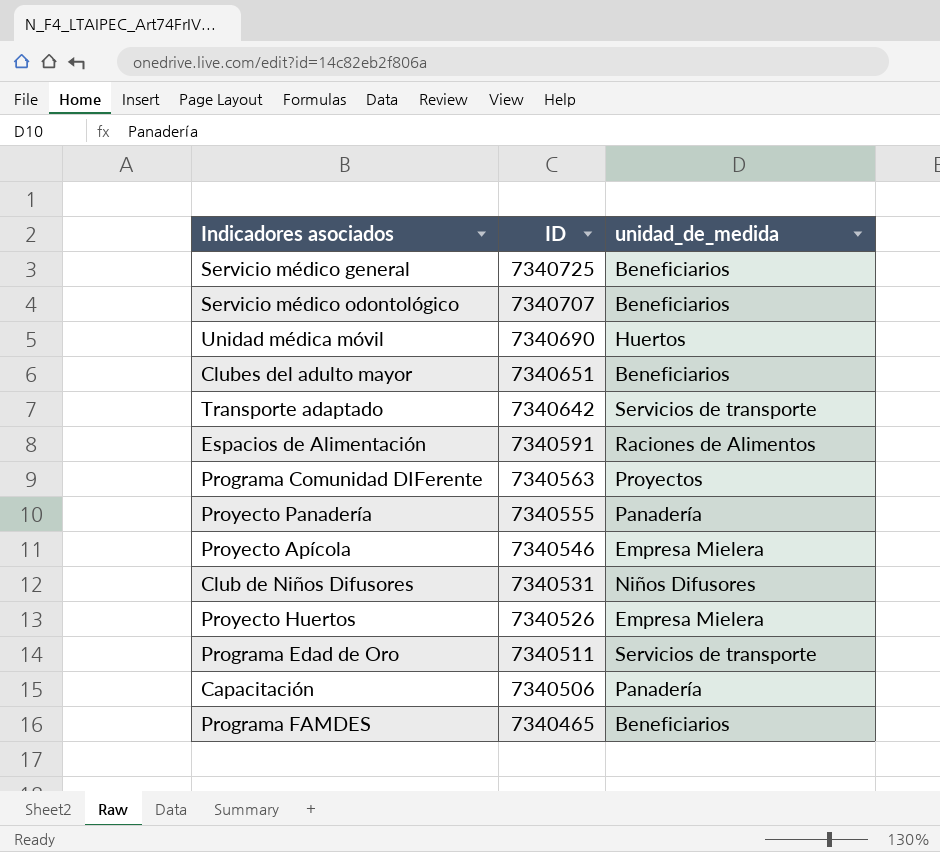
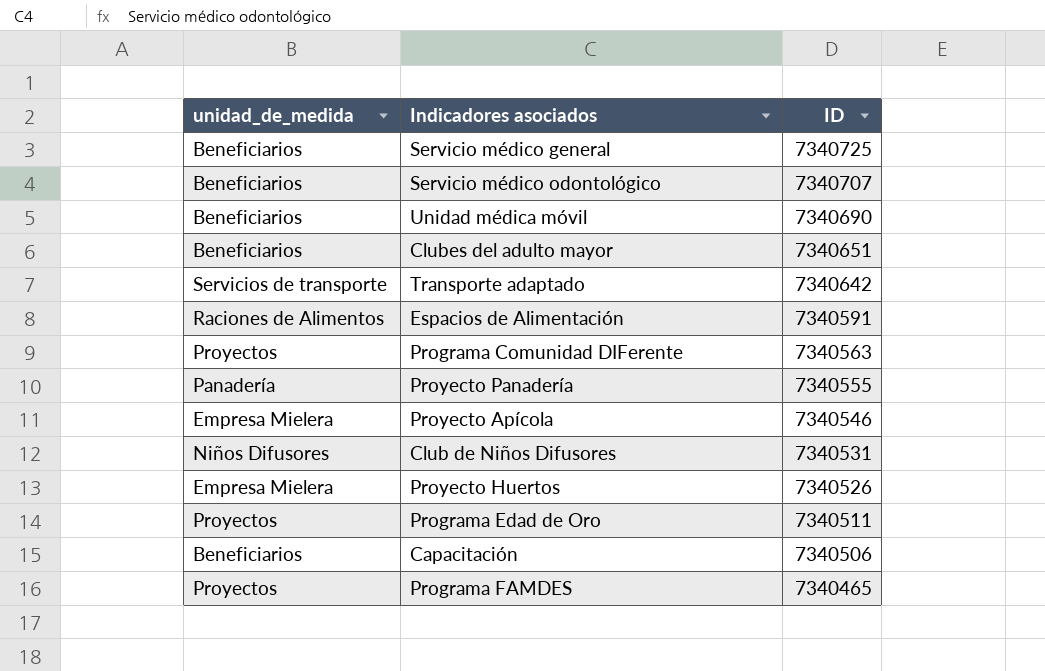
column unidad_de_medida | position: 3 -> 1
Unidad médica móvil | unidad_de_medida: Huertos -> Beneficiarios
Programa Edad de Oro | unidad_de_medida: Servicios de transporte -> Proyectos
Capacitación | unidad_de_medida: Panadería -> Beneficiarios
Programa FAMDES | unidad_de_medida: Beneficiarios -> Proyectos

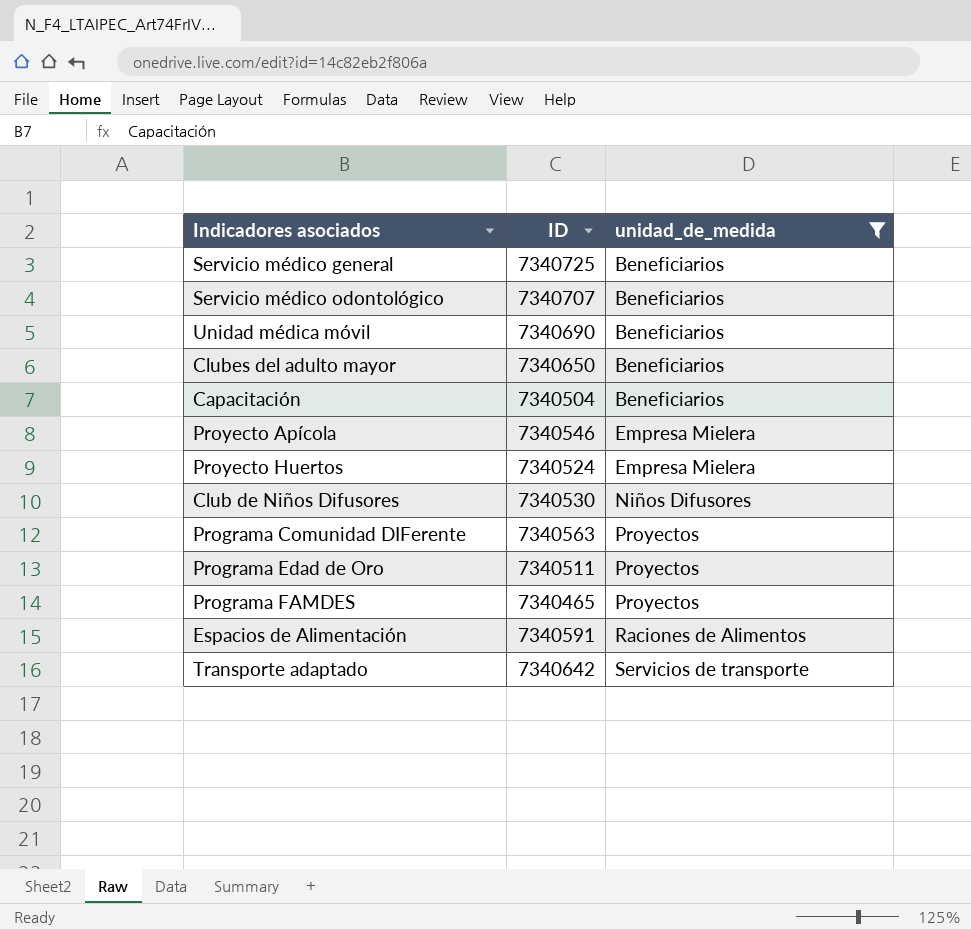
filter: none -> unidad_de_medida != Panadería
row order: ID descending -> unidad_de_medida ascending
column unidad_de_medida | position: 1 -> 3
Clubes del adulto mayor | ID: 7340651 -> 7340650
Capacitación | ID: 7340506 -> 7340504
Proyecto Huertos | ID: 7340526 -> 7340524
Club de Niños Difusores | ID: 7340531 -> 7340530

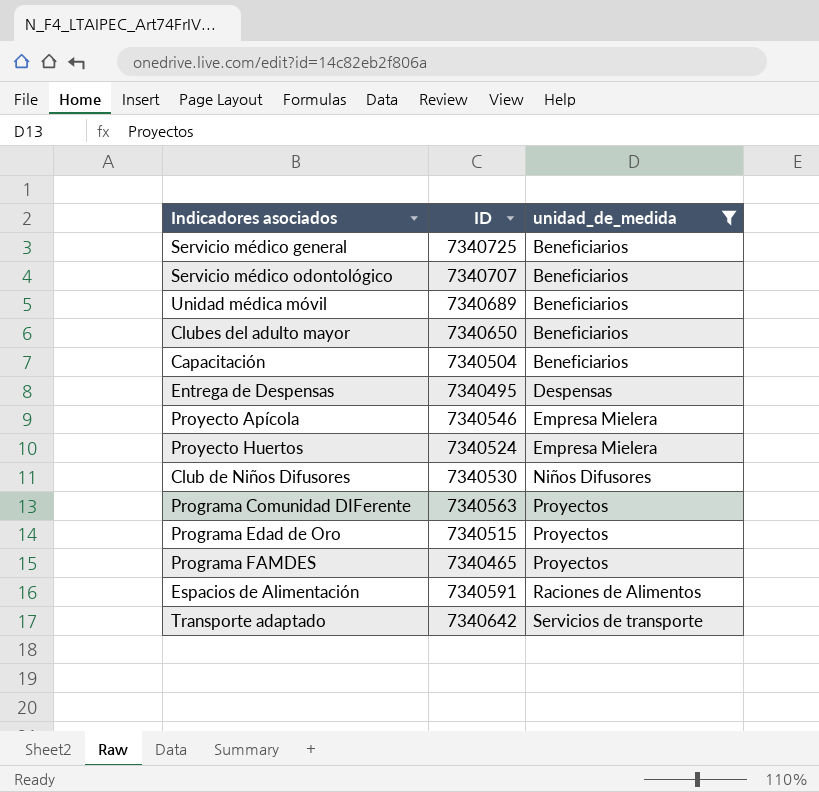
Unidad médica móvil | ID: 7340690 -> 7340689
row Entrega de Despensas: none -> 7340495 | Despensas
Programa Edad de Oro | ID: 7340511 -> 7340515

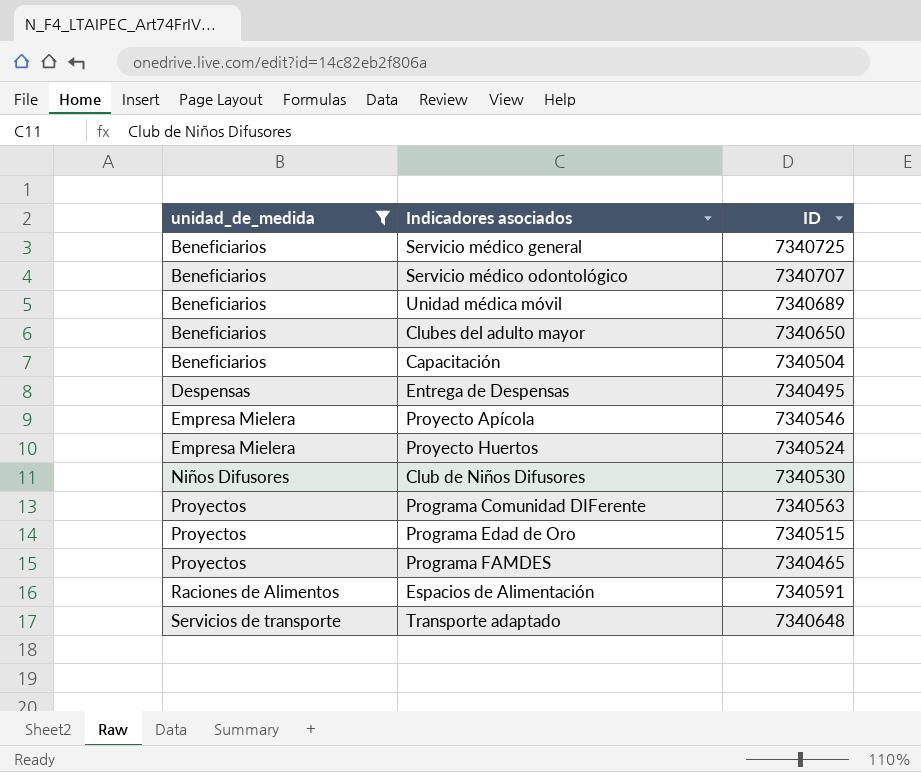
column unidad_de_medida | position: 3 -> 1
Transporte adaptado | ID: 7340642 -> 7340648

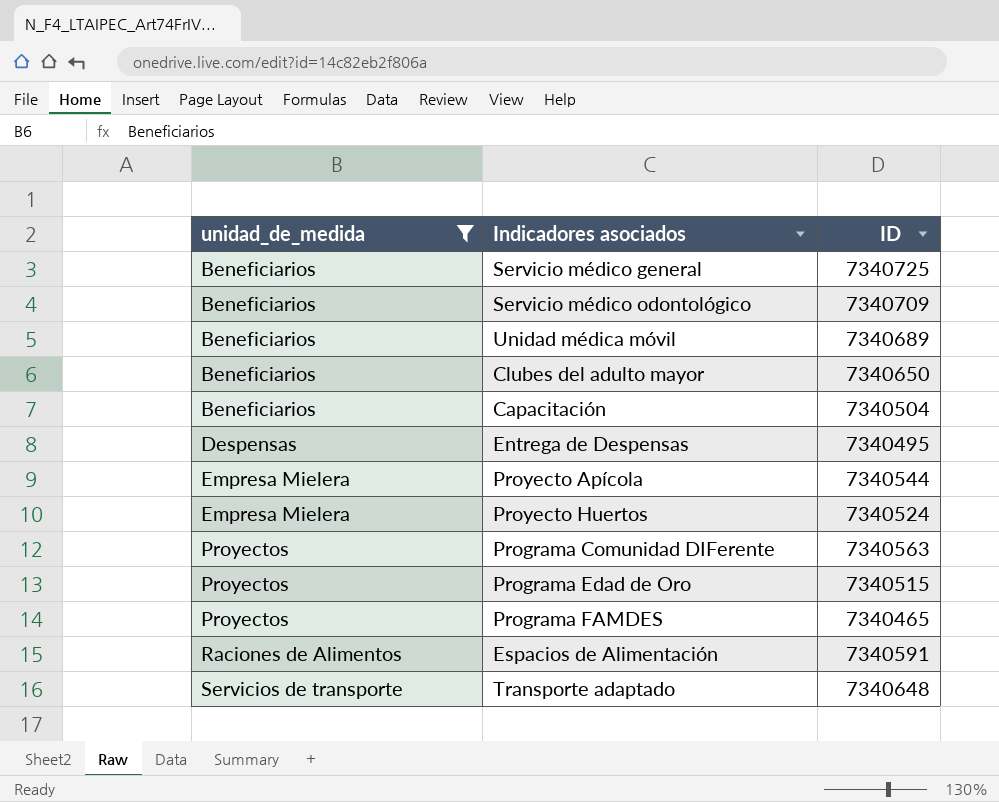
row Club de Niños Difusores: Niños Difusores | 7340530 -> none
Servicio médico odontológico | ID: 7340707 -> 7340709
Proyecto Apícola | ID: 7340546 -> 7340544

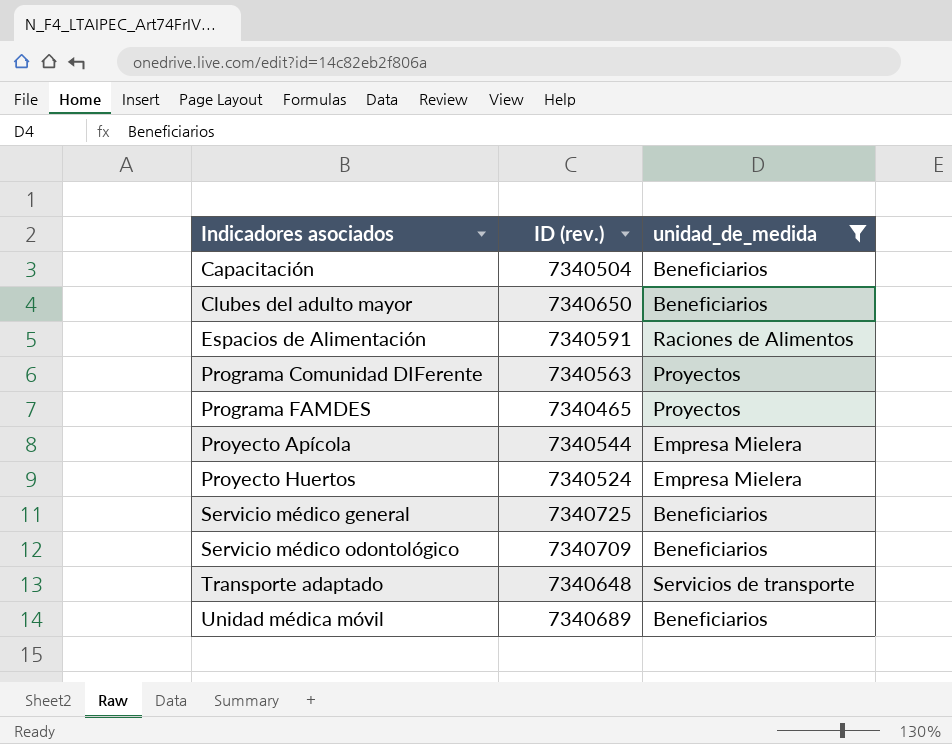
row order: unidad_de_medida ascending -> Indicadores asociados ascending
column name: ID -> ID (rev.)
column unidad_de_medida | position: 1 -> 3
row Entrega de Despensas: Despensas | 7340495 -> none
row Programa Edad de Oro: Proyectos | 7340515 -> none

